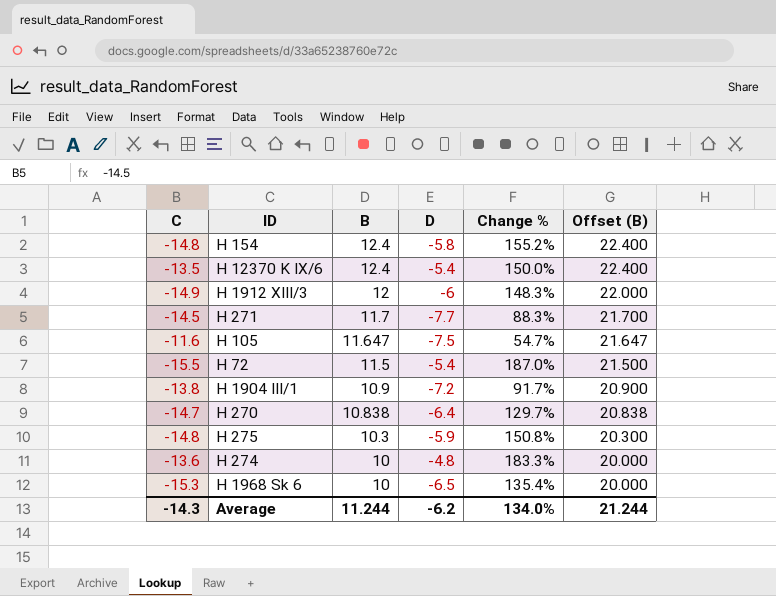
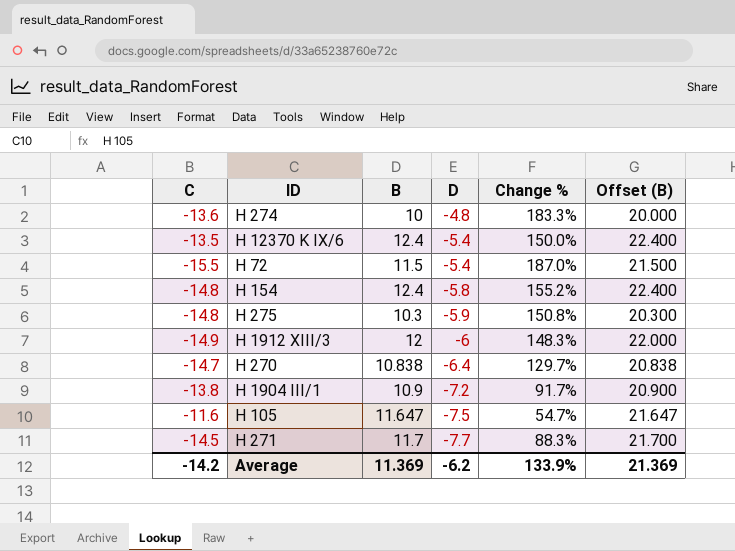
row order: B descending -> D descending
row H 1968 Sk 6: -15.3 | 10 | -6.5 | 135.4% | 20.000 -> none
Average | C: -14.3 -> -14.2
Average | B: 11.244 -> 11.369
Average | Change %: 134.0% -> 133.9%
Average | Offset (B): 21.244 -> 21.369

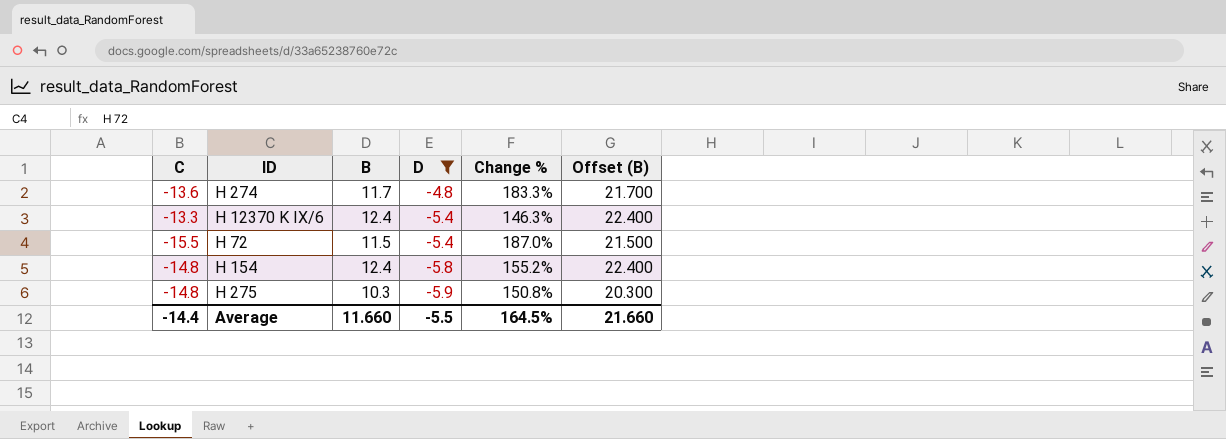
filter: none -> D >= -5.9
H 274 | B: 10 -> 11.7
H 274 | Offset (B): 20.000 -> 21.700
H 12370 K IX/6 | C: -13.5 -> -13.3
H 12370 K IX/6 | Change %: 150.0% -> 146.3%
Average | C: -14.2 -> -14.4
Average | B: 11.369 -> 11.660
Average | D: -6.2 -> -5.5
Average | Change %: 133.9% -> 164.5%
Average | Offset (B): 21.369 -> 21.660

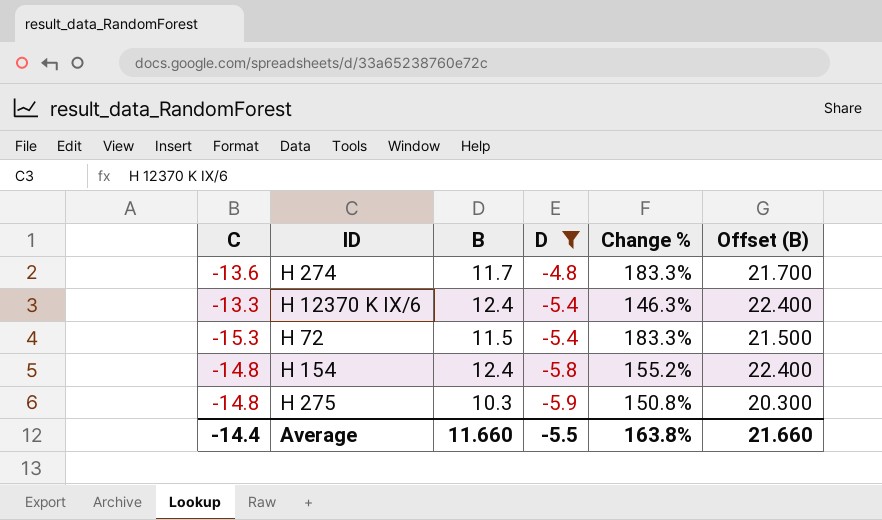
H 72 | C: -15.5 -> -15.3
H 72 | Change %: 187.0% -> 183.3%
Average | Change %: 164.5% -> 163.8%

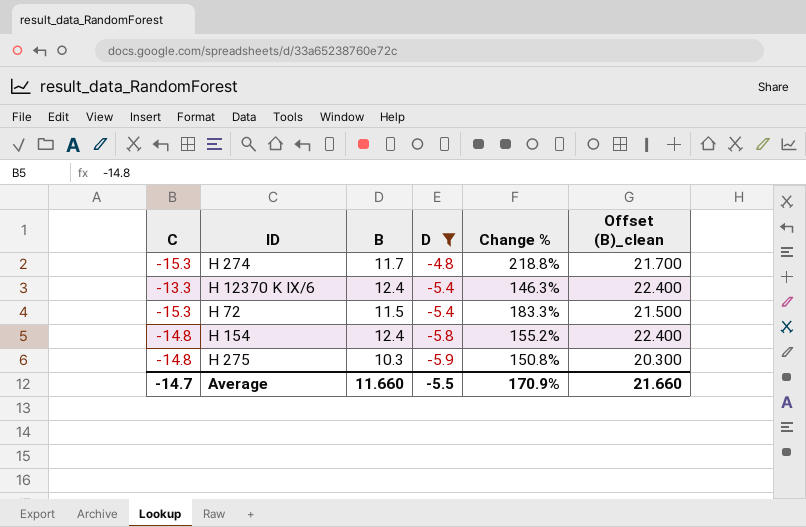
column name: Offset (B) -> Offset (B)_clean
H 274 | C: -13.6 -> -15.3
H 274 | Change %: 183.3% -> 218.8%
Average | C: -14.4 -> -14.7
Average | Change %: 163.8% -> 170.9%

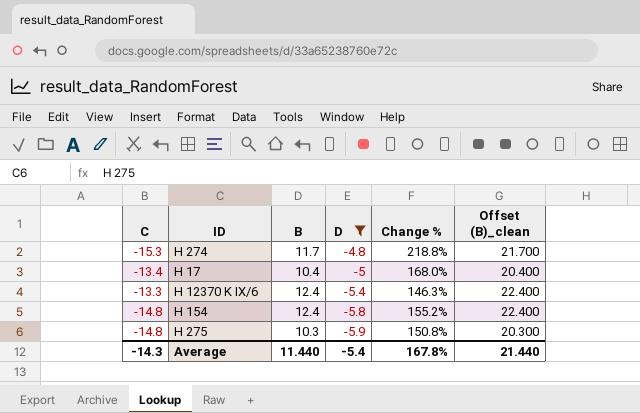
row H 72: -15.3 | 11.5 | -5.4 | 183.3% | 21.500 -> none
row H 17: none -> -13.4 | 10.4 | -5 | 168.0% | 20.400
Average | C: -14.7 -> -14.3
Average | B: 11.660 -> 11.440
Average | D: -5.5 -> -5.4
Average | Change %: 170.9% -> 167.8%
Average | Offset (B)_clean: 21.660 -> 21.440

